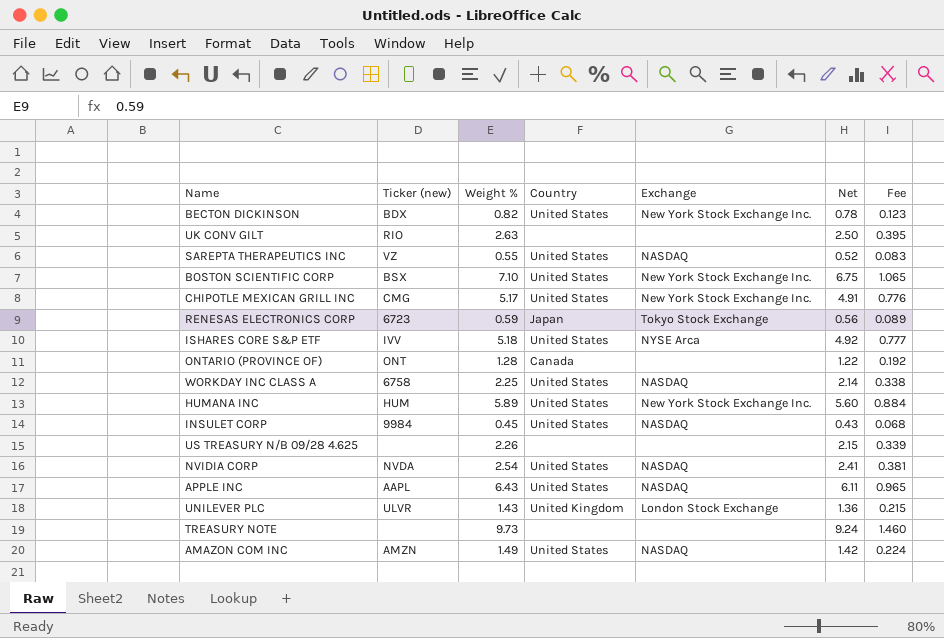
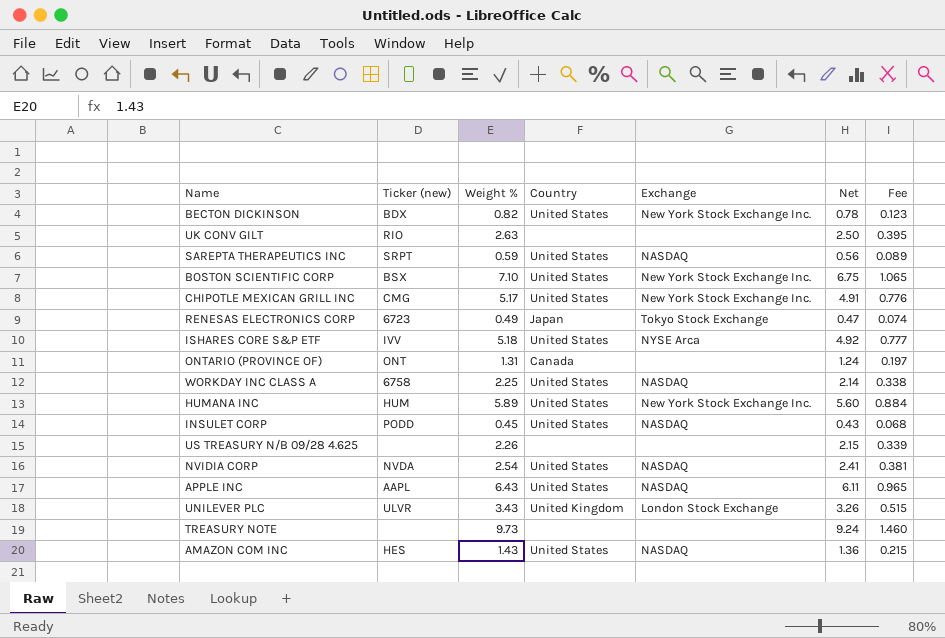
SAREPTA THERAPEUTICS INC | Ticker (new): VZ -> SRPT
SAREPTA THERAPEUTICS INC | Weight %: 0.55 -> 0.59
SAREPTA THERAPEUTICS INC | Net: 0.52 -> 0.56
SAREPTA THERAPEUTICS INC | Fee: 0.083 -> 0.089
RENESAS ELECTRONICS CORP | Weight %: 0.59 -> 0.49
RENESAS ELECTRONICS CORP | Net: 0.56 -> 0.47
RENESAS ELECTRONICS CORP | Fee: 0.089 -> 0.074
ONTARIO (PROVINCE OF) | Weight %: 1.28 -> 1.31
ONTARIO (PROVINCE OF) | Net: 1.22 -> 1.24
ONTARIO (PROVINCE OF) | Fee: 0.192 -> 0.197
INSULET CORP | Ticker (new): 9984 -> PODD
UNILEVER PLC | Weight %: 1.43 -> 3.43
UNILEVER PLC | Net: 1.36 -> 3.26
UNILEVER PLC | Fee: 0.215 -> 0.515
AMAZON COM INC | Ticker (new): AMZN -> HES
AMAZON COM INC | Weight %: 1.49 -> 1.43
AMAZON COM INC | Net: 1.42 -> 1.36
AMAZON COM INC | Fee: 0.224 -> 0.215

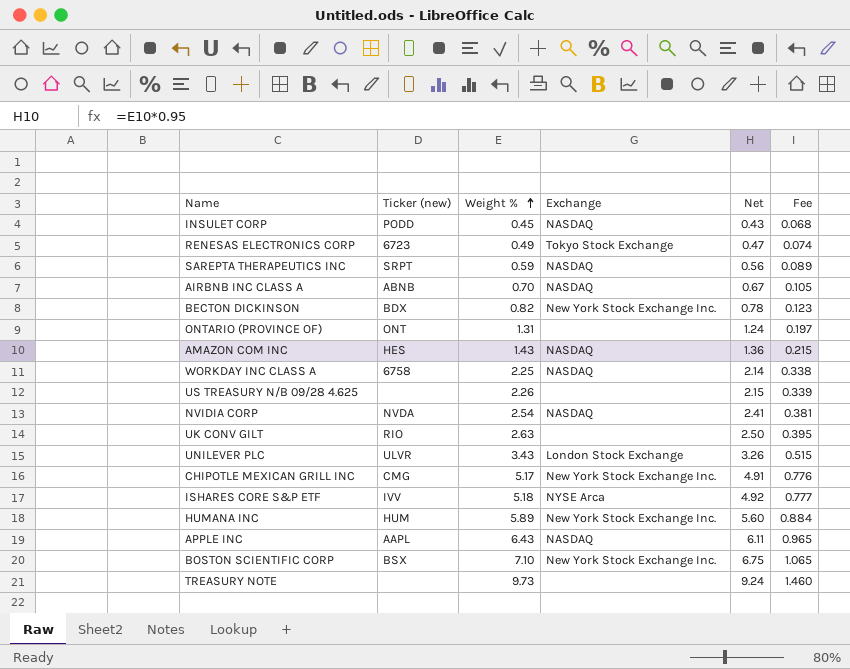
row order: none -> Weight % ascending
column Country | position: 4 -> none
row AIRBNB INC CLASS A: none -> ABNB | 0.70 | NASDAQ | 0.67 | 0.105

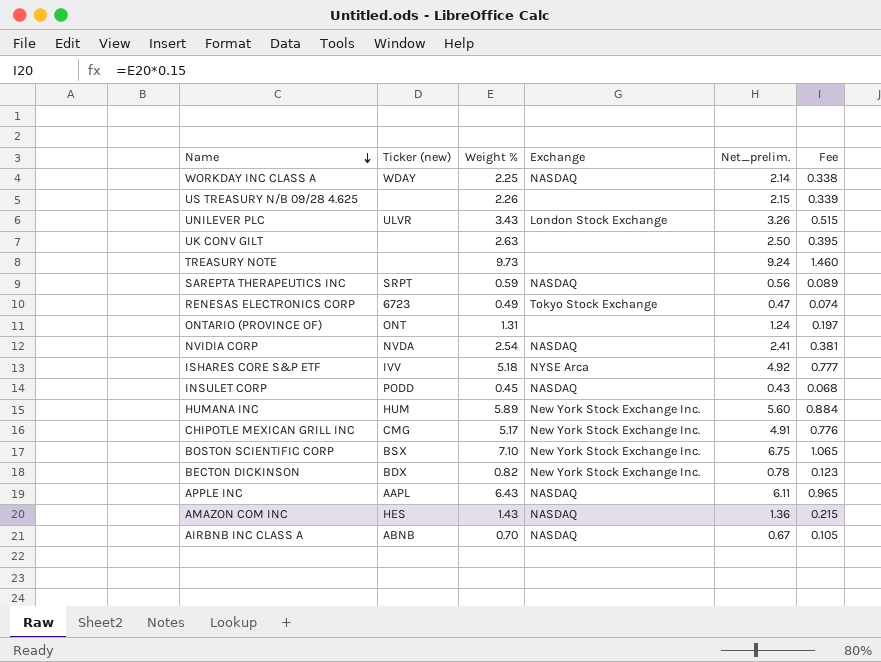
row order: Weight % ascending -> Name descending
column name: Net -> Net_prelim.
WORKDAY INC CLASS A | Ticker (new): 6758 -> WDAY
UK CONV GILT | Ticker (new): RIO -> none

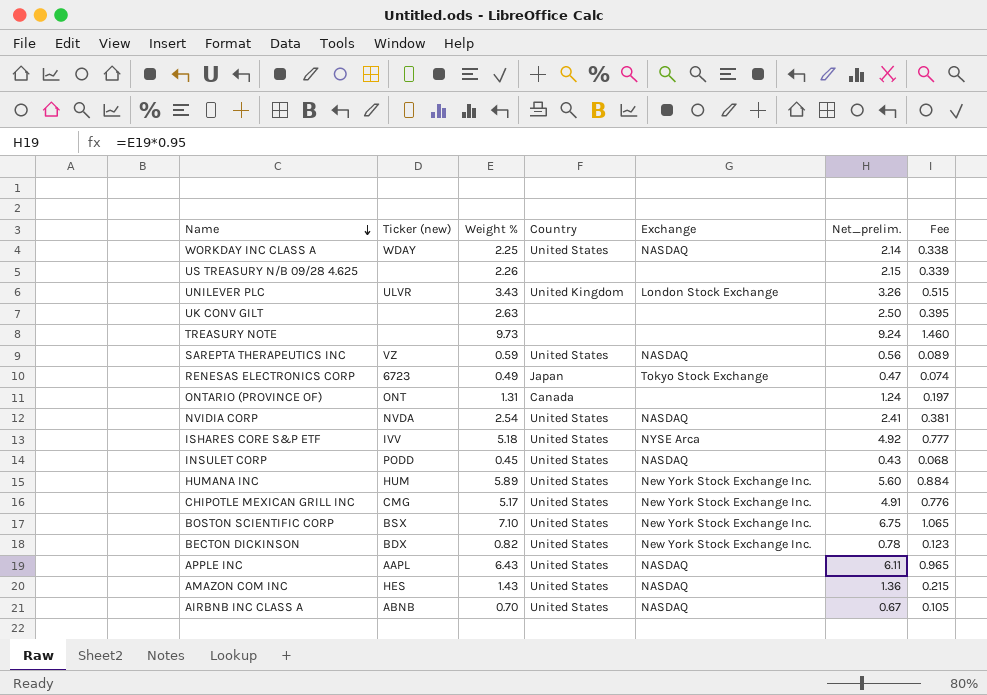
column Country | position: none -> 4
SAREPTA THERAPEUTICS INC | Ticker (new): SRPT -> VZ

